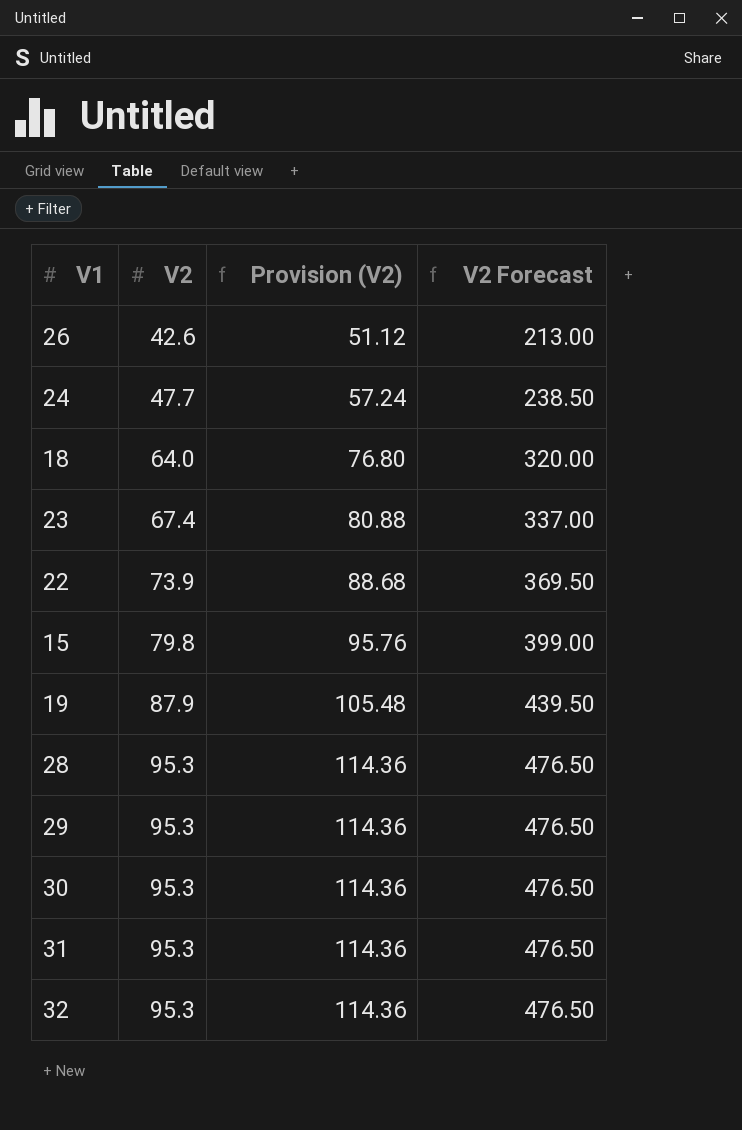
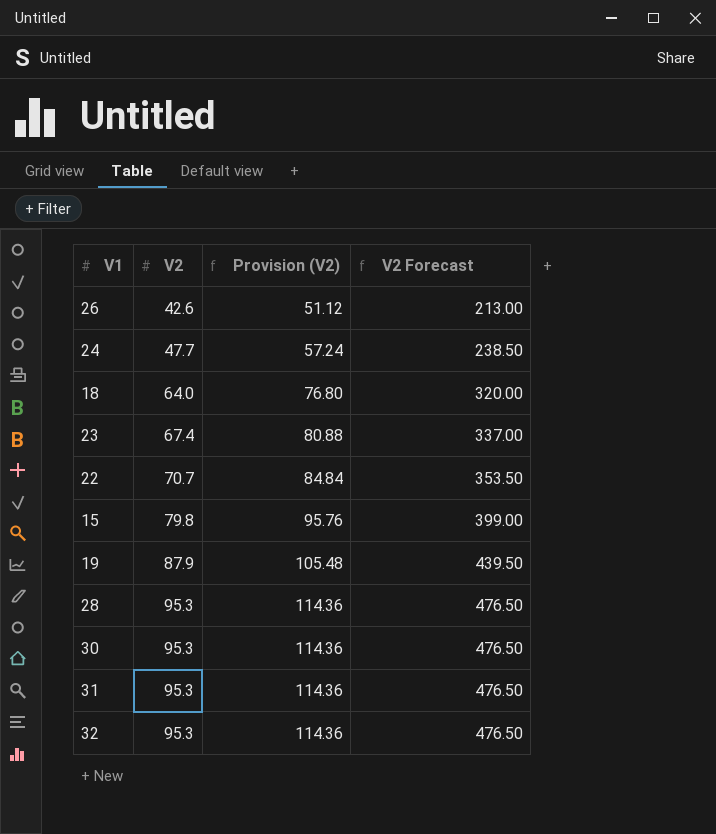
row 29: 95.3 | 114.36 | 476.50 -> none
22 | V2: 73.9 -> 70.7
22 | Provision (V2): 88.68 -> 84.84
22 | V2 Forecast: 369.50 -> 353.50

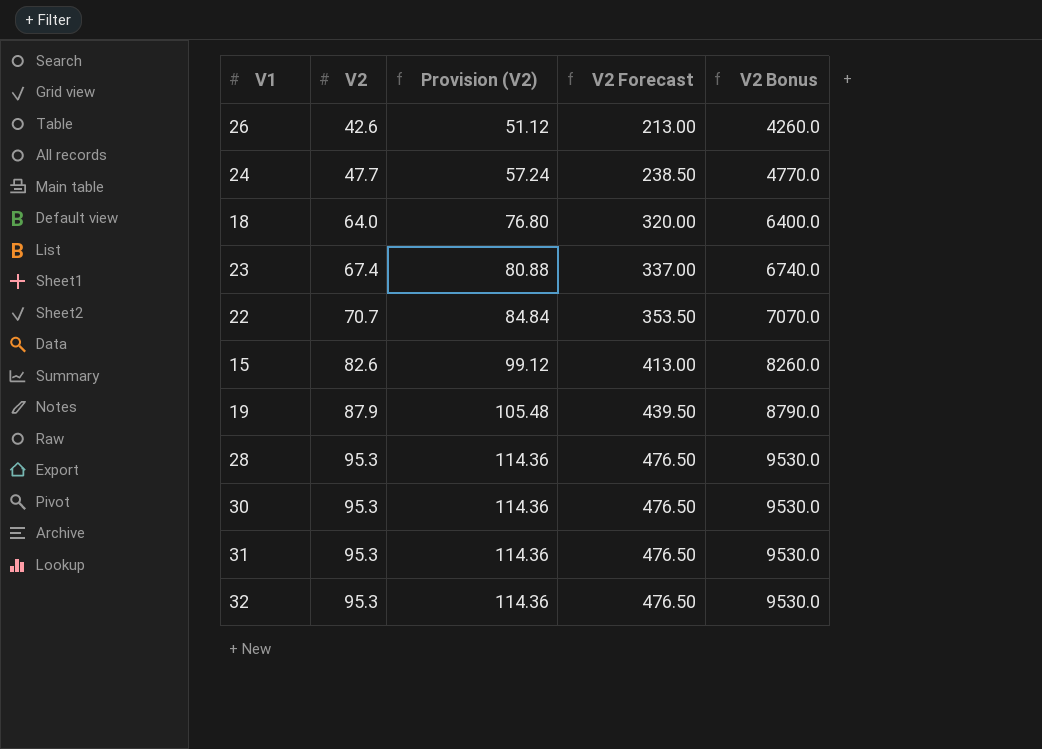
column V2 Bonus | formula: none -> [V2] * 100
15 | V2: 79.8 -> 82.6
15 | Provision (V2): 95.76 -> 99.12
15 | V2 Forecast: 399.00 -> 413.00

